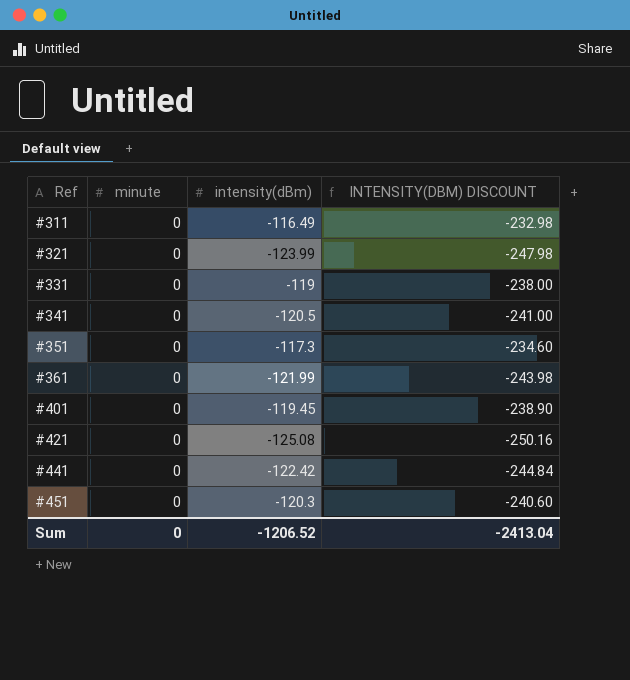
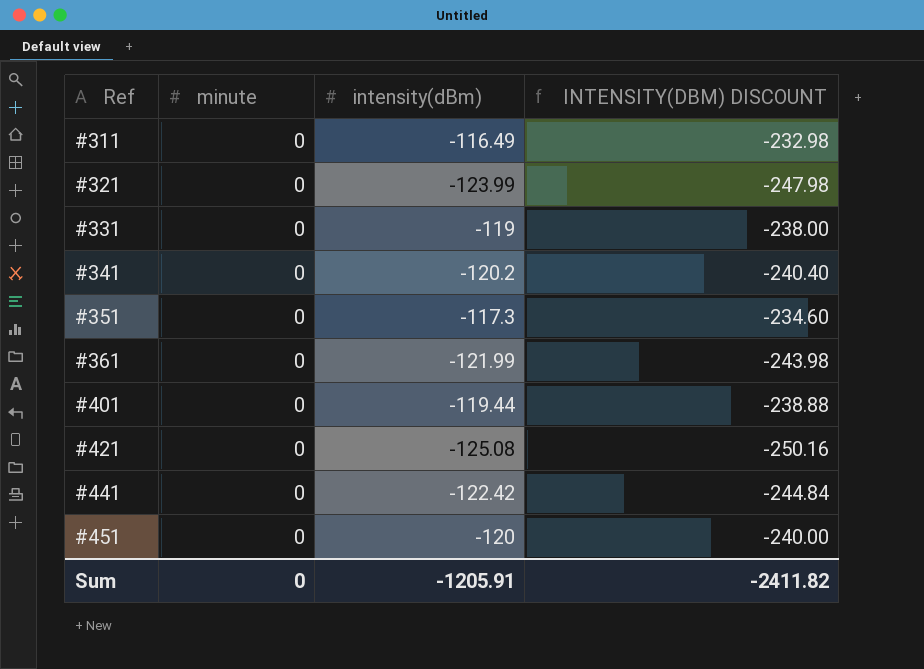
#341 | intensity(dBm): -120.5 -> -120.2
#341 | INTENSITY(DBM) DISCOUNT: -241.00 -> -240.40
#401 | intensity(dBm): -119.45 -> -119.44
#401 | INTENSITY(DBM) DISCOUNT: -238.90 -> -238.88
#451 | intensity(dBm): -120.3 -> -120
#451 | INTENSITY(DBM) DISCOUNT: -240.60 -> -240.00
Sum | intensity(dBm): -1206.52 -> -1205.91
Sum | INTENSITY(DBM) DISCOUNT: -2413.04 -> -2411.82

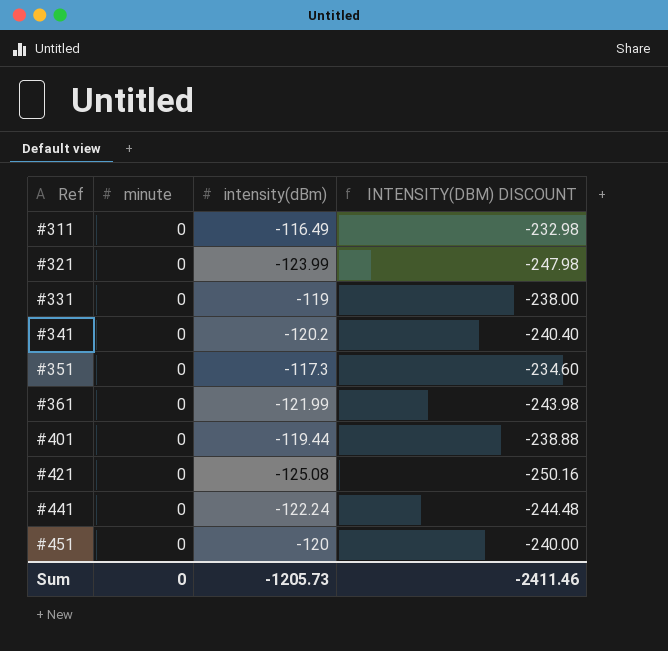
#441 | intensity(dBm): -122.42 -> -122.24
#441 | INTENSITY(DBM) DISCOUNT: -244.84 -> -244.48
Sum | intensity(dBm): -1205.91 -> -1205.73
Sum | INTENSITY(DBM) DISCOUNT: -2411.82 -> -2411.46

